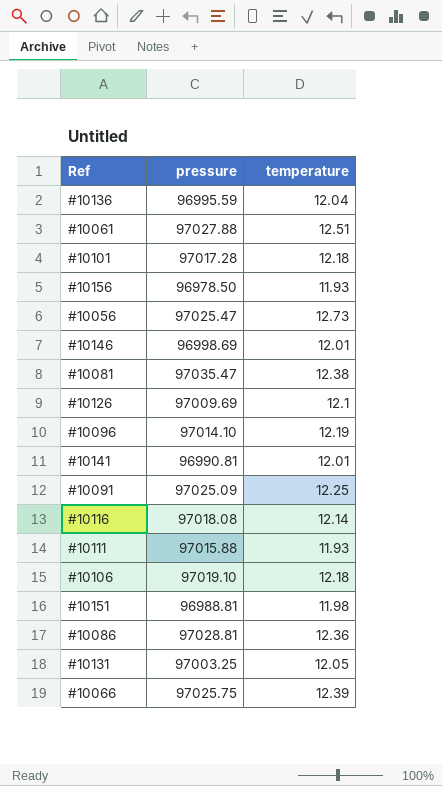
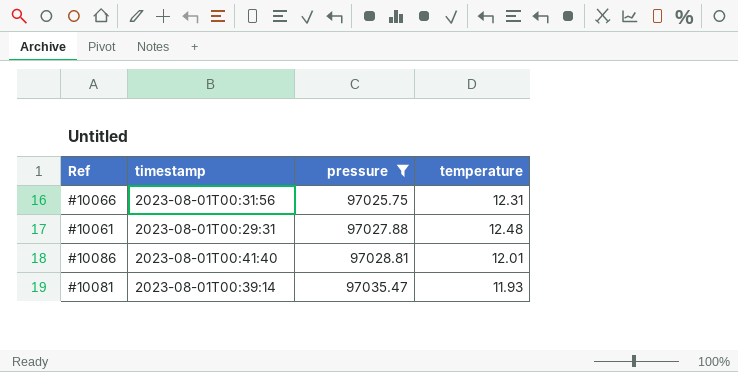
filter: none -> pressure >= 97025.75
row order: none -> pressure ascending
column timestamp | position: none -> 2
#10066 | temperature: 12.39 -> 12.31
#10061 | temperature: 12.51 -> 12.48
#10086 | temperature: 12.36 -> 12.01
#10081 | temperature: 12.38 -> 11.93

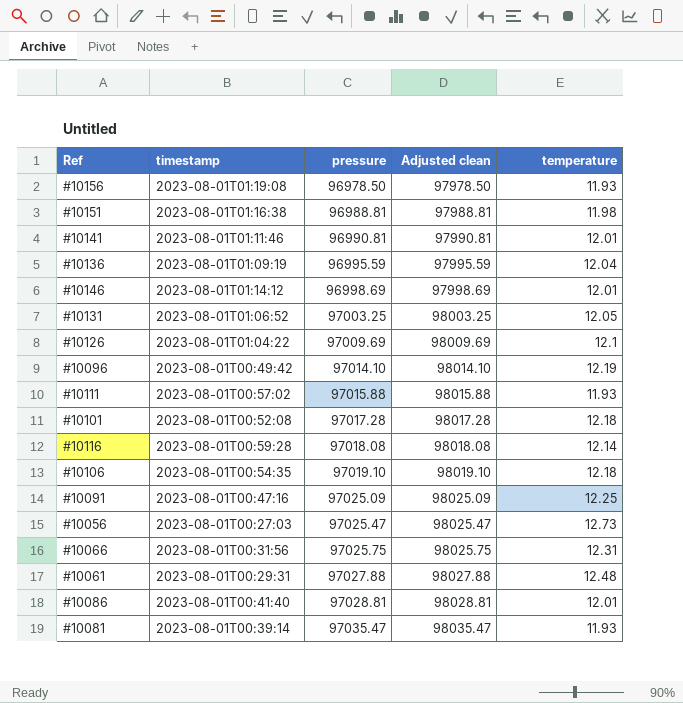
filter: pressure >= 97025.75 -> none
column Adjusted clean | formula: none -> [pressure] + 1000

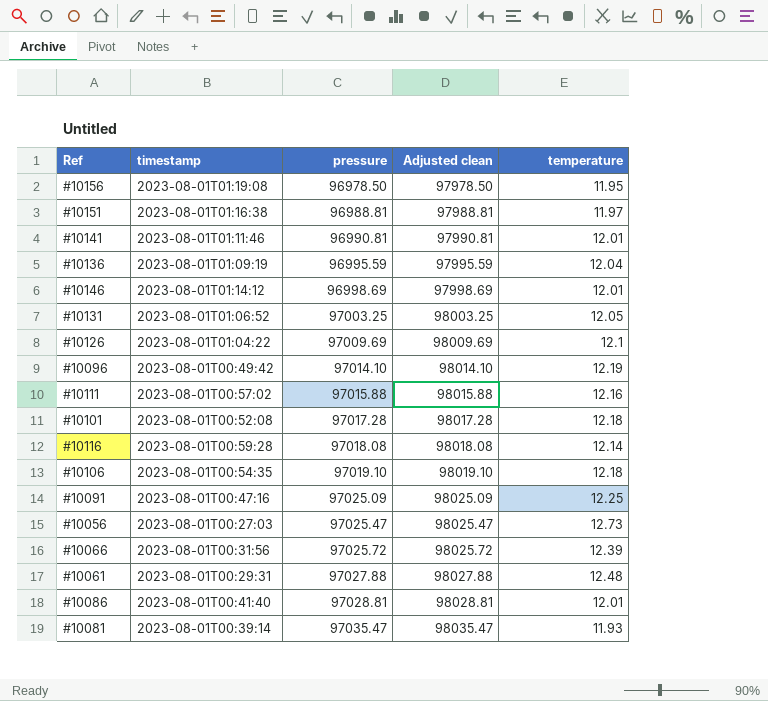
#10156 | temperature: 11.93 -> 11.95
#10151 | temperature: 11.98 -> 11.97
#10111 | temperature: 11.93 -> 12.16
#10066 | pressure: 97025.75 -> 97025.72
#10066 | Adjusted clean: 98025.75 -> 98025.72
#10066 | temperature: 12.31 -> 12.39

